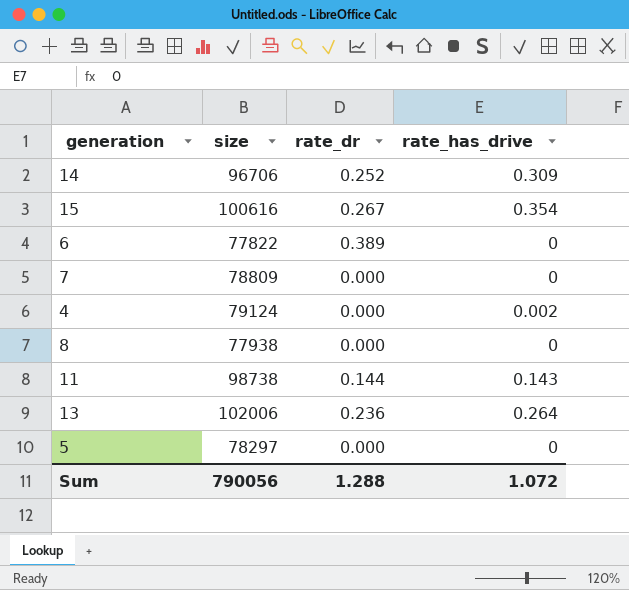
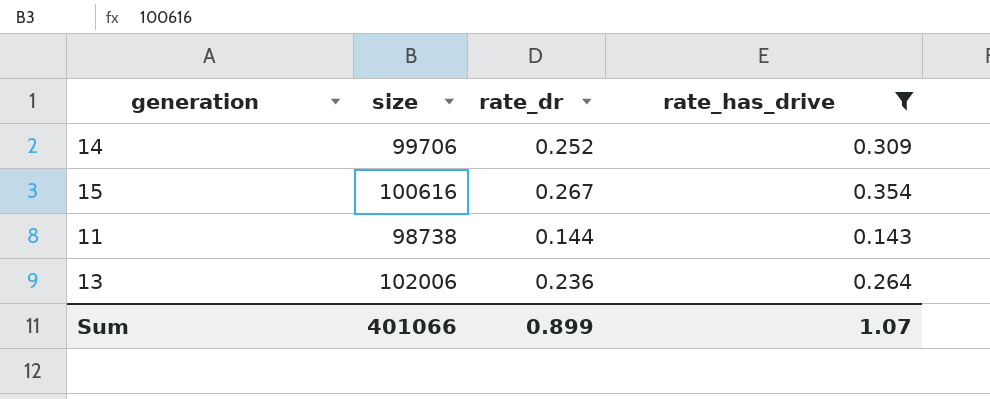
filter: none -> rate_has_drive >= 0.143
14 | size: 96706 -> 99706
Sum | size: 790056 -> 401066
Sum | rate_dr: 1.288 -> 0.899
Sum | rate_has_drive: 1.072 -> 1.07

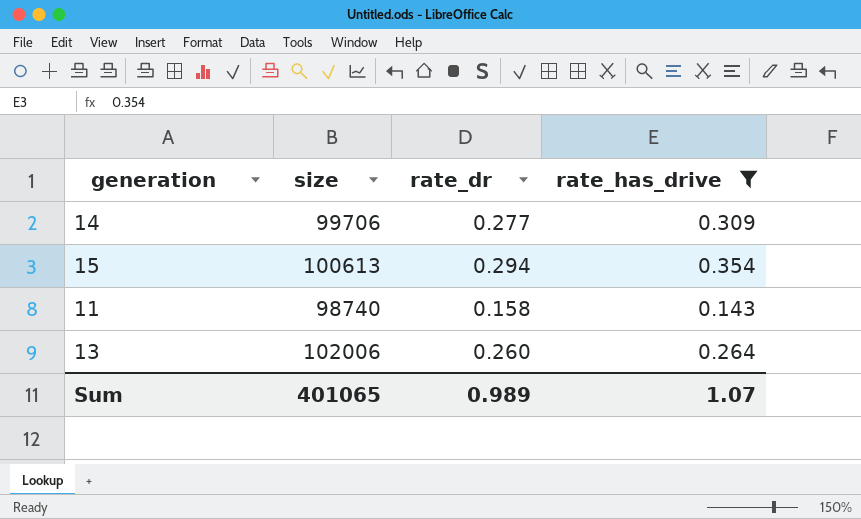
14 | rate_dr: 0.252 -> 0.277
15 | size: 100616 -> 100613
15 | rate_dr: 0.267 -> 0.294
11 | size: 98738 -> 98740
11 | rate_dr: 0.144 -> 0.158
13 | rate_dr: 0.236 -> 0.260
Sum | size: 401066 -> 401065
Sum | rate_dr: 0.899 -> 0.989

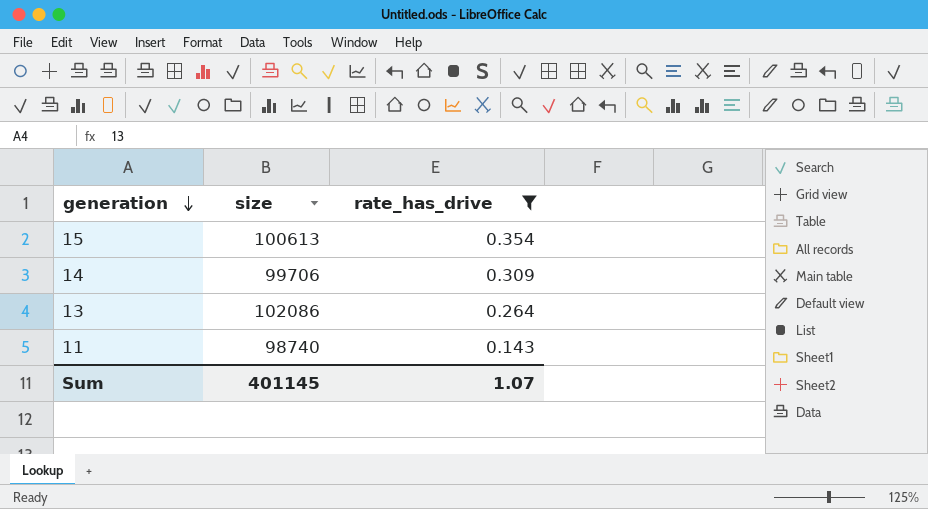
row order: none -> generation descending
column rate_dr | position: 3 -> none
13 | size: 102006 -> 102086
Sum | size: 401065 -> 401145

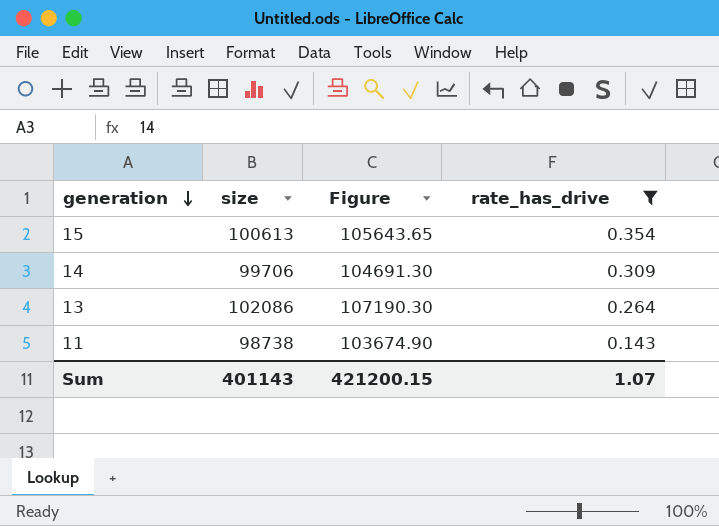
column Figure | formula: none -> [size] * 1.05
11 | size: 98740 -> 98738
Sum | size: 401145 -> 401143

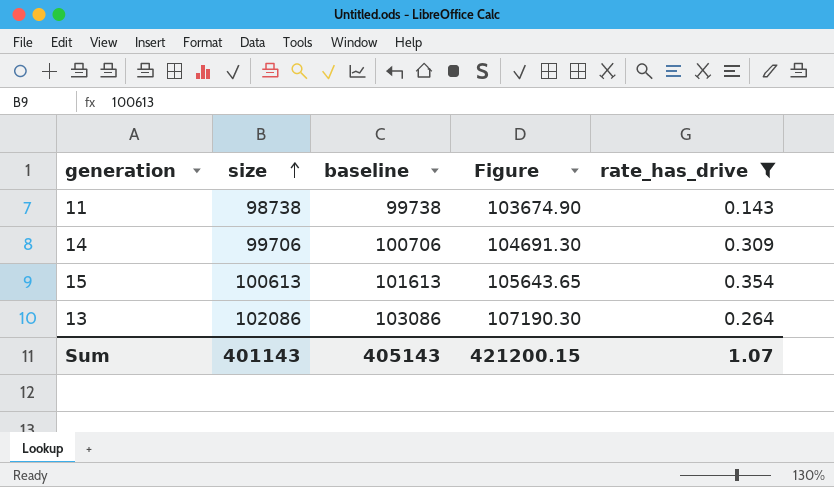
row order: generation descending -> size ascending
column baseline | formula: none -> [size] + 1000

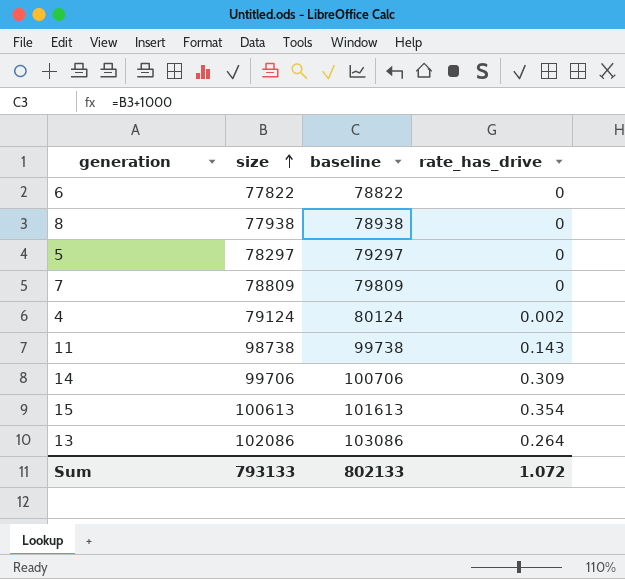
filter: rate_has_drive >= 0.143 -> none
column Figure | formula: [size] * 1.05 -> none
Sum | size: 401143 -> 793133
Sum | baseline: 405143 -> 802133
Sum | rate_has_drive: 1.07 -> 1.072

